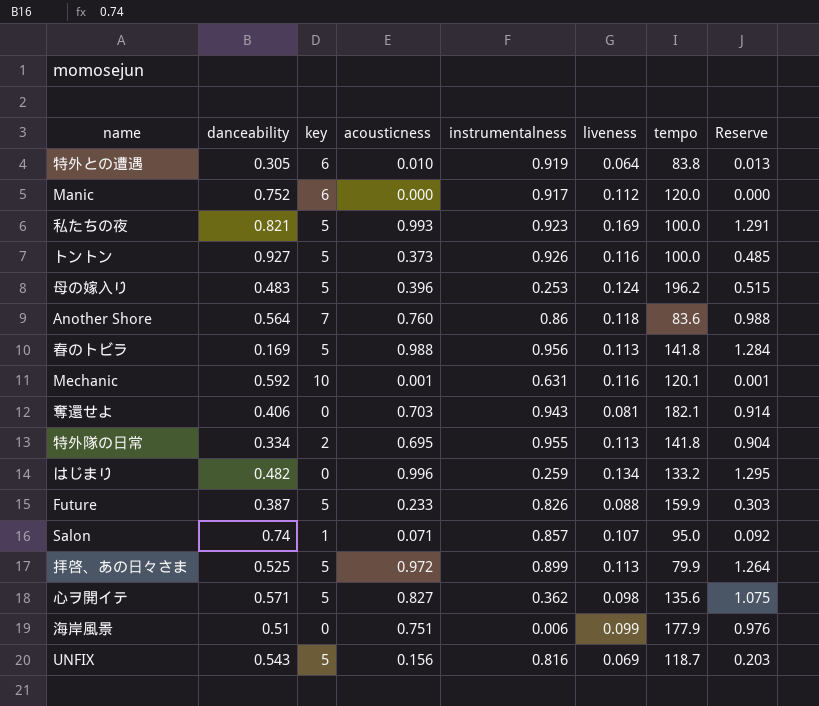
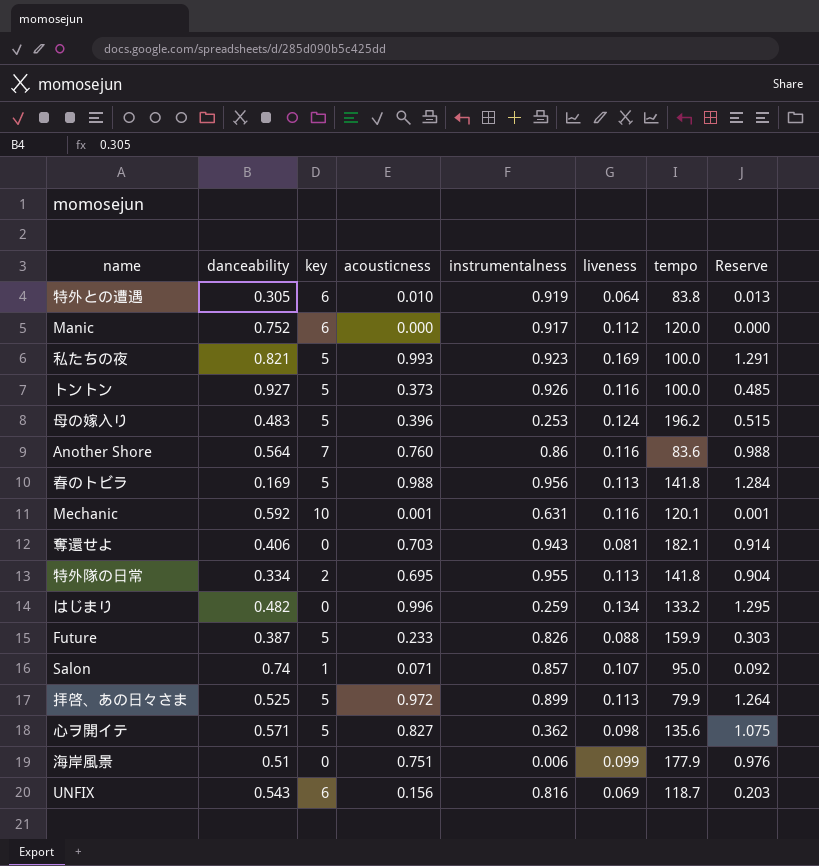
Another Shore | liveness: 0.118 -> 0.116
UNFIX | key: 5 -> 6

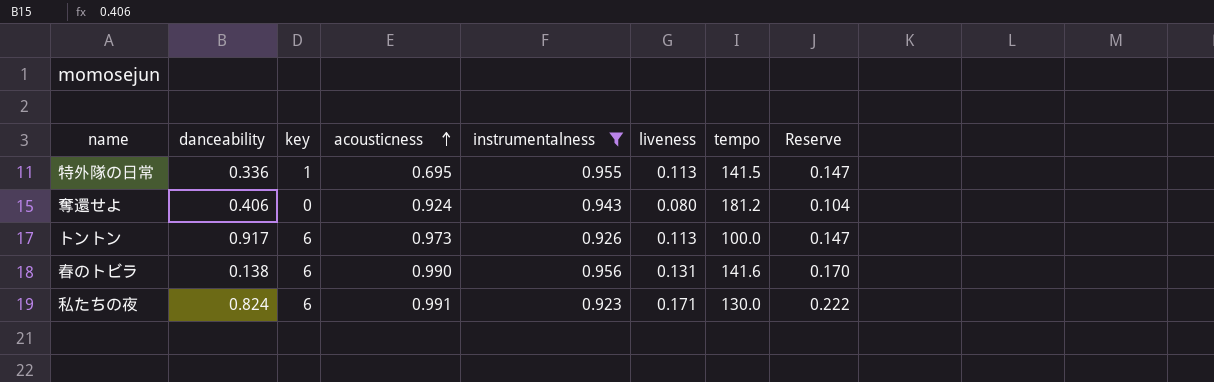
filter: none -> instrumentalness >= 0.923
row order: none -> acousticness ascending
column Reserve | formula: [acousticness] * 1.3 -> [liveness] * 1.3
特外隊の日常 | danceability: 0.334 -> 0.336
特外隊の日常 | key: 2 -> 1
特外隊の日常 | tempo: 141.8 -> 141.5
奪還せよ | acousticness: 0.703 -> 0.924
奪還せよ | liveness: 0.081 -> 0.080
奪還せよ | tempo: 182.1 -> 181.2
トントン | danceability: 0.927 -> 0.917
トントン | key: 5 -> 6
トントン | acousticness: 0.373 -> 0.973
トントン | liveness: 0.116 -> 0.113
春のトビラ | danceability: 0.169 -> 0.138
春のトビラ | key: 5 -> 6
春のトビラ | acousticness: 0.988 -> 0.990
春のトビラ | liveness: 0.113 -> 0.131
春のトビラ | tempo: 141.8 -> 141.6
私たちの夜 | danceability: 0.821 -> 0.824
私たちの夜 | key: 5 -> 6
私たちの夜 | acousticness: 0.993 -> 0.991
私たちの夜 | liveness: 0.169 -> 0.171
私たちの夜 | tempo: 100.0 -> 130.0

